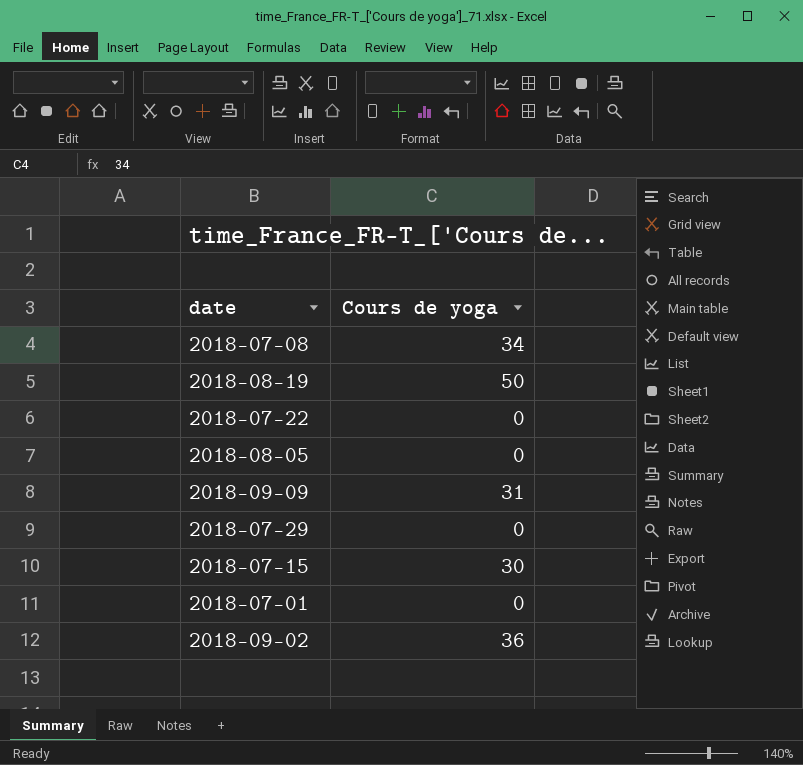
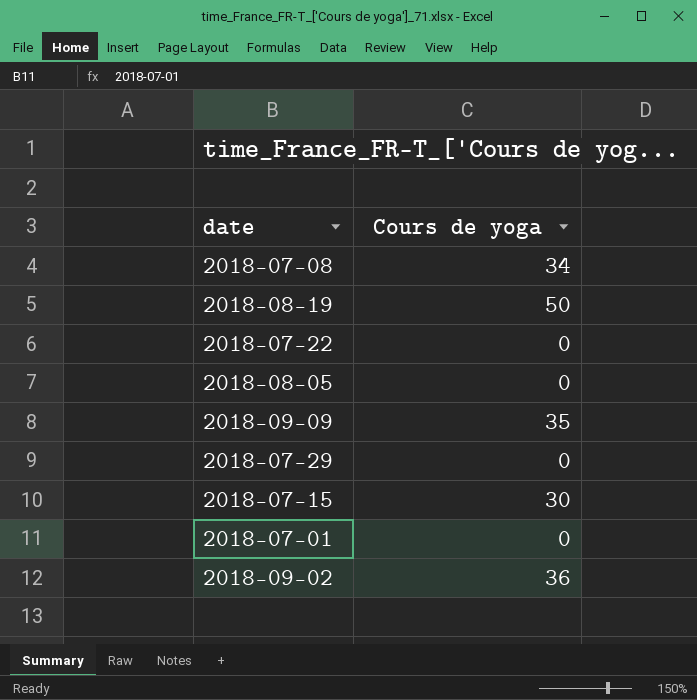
2018-09-09 | Cours de yoga: 31 -> 35

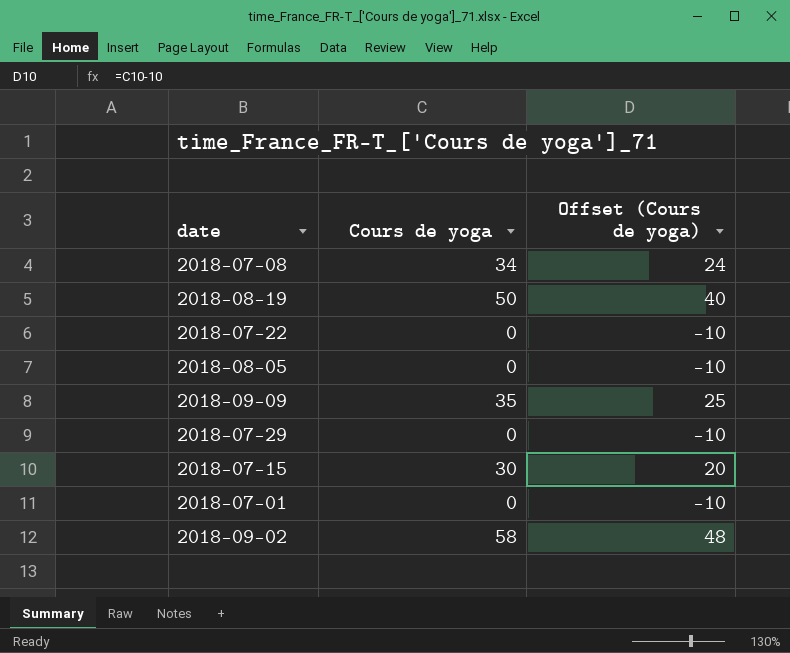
column Offset (Cours de yoga) | formula: none -> [Cours de yoga] - 10
2018-09-02 | Cours de yoga: 36 -> 58

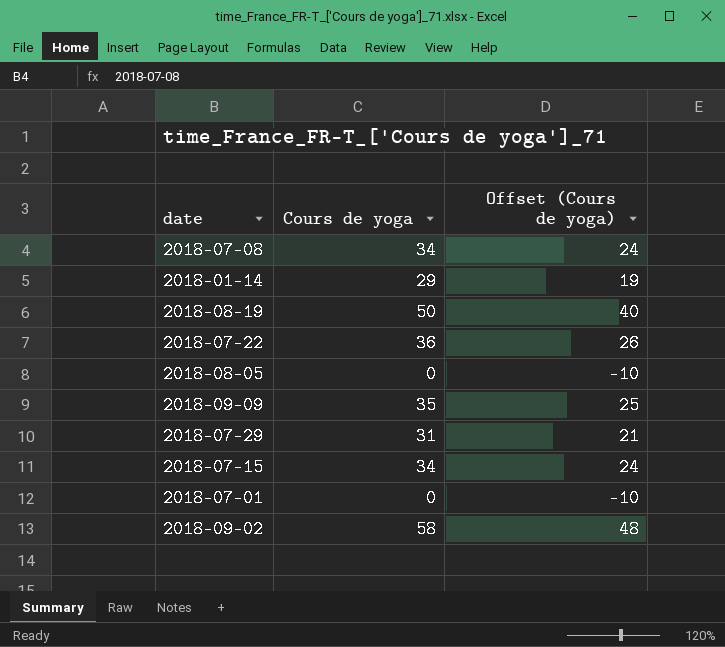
row 2018-01-14: none -> 29 | 19
2018-07-22 | Cours de yoga: 0 -> 36
2018-07-22 | Offset (Cours de yoga): -10 -> 26
2018-07-29 | Cours de yoga: 0 -> 31
2018-07-29 | Offset (Cours de yoga): -10 -> 21
2018-07-15 | Cours de yoga: 30 -> 34
2018-07-15 | Offset (Cours de yoga): 20 -> 24

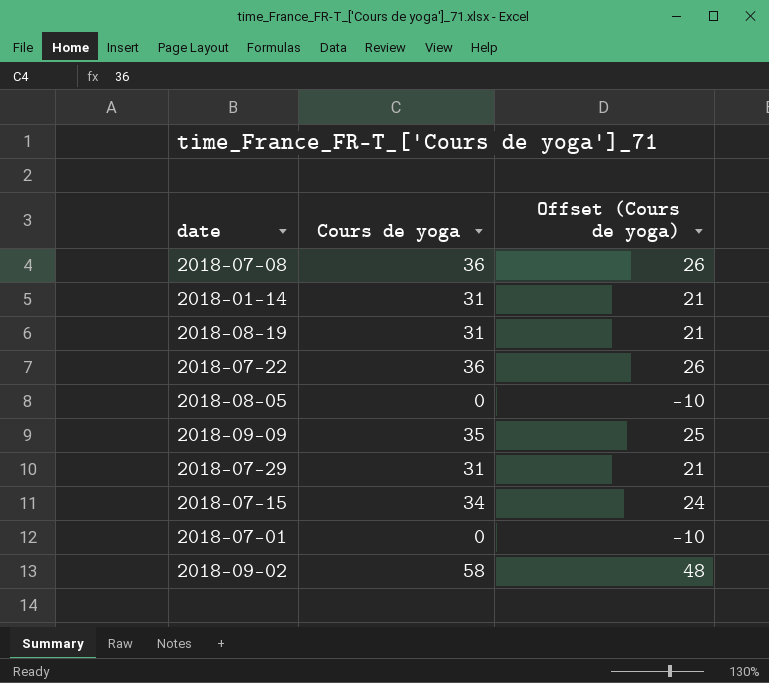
2018-07-08 | Cours de yoga: 34 -> 36
2018-07-08 | Offset (Cours de yoga): 24 -> 26
2018-01-14 | Cours de yoga: 29 -> 31
2018-01-14 | Offset (Cours de yoga): 19 -> 21
2018-08-19 | Cours de yoga: 50 -> 31
2018-08-19 | Offset (Cours de yoga): 40 -> 21

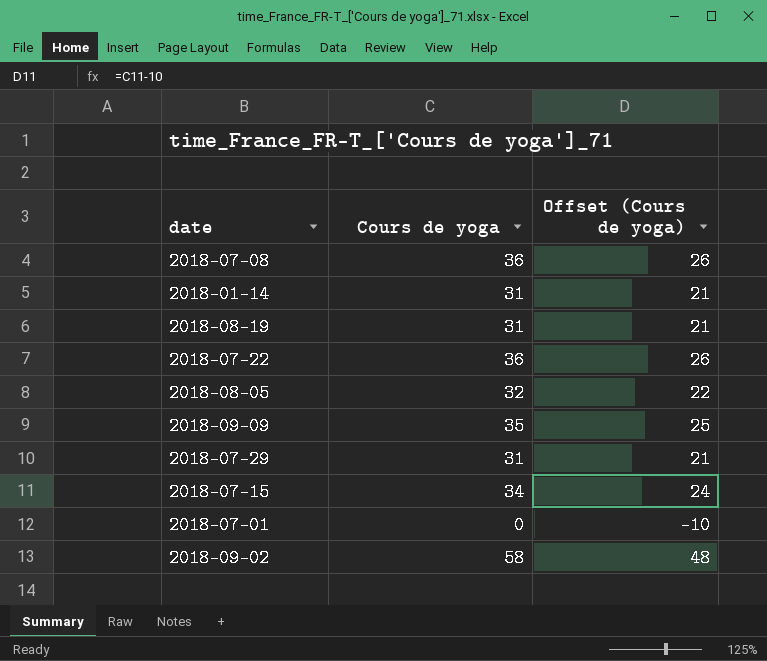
2018-08-05 | Cours de yoga: 0 -> 32
2018-08-05 | Offset (Cours de yoga): -10 -> 22

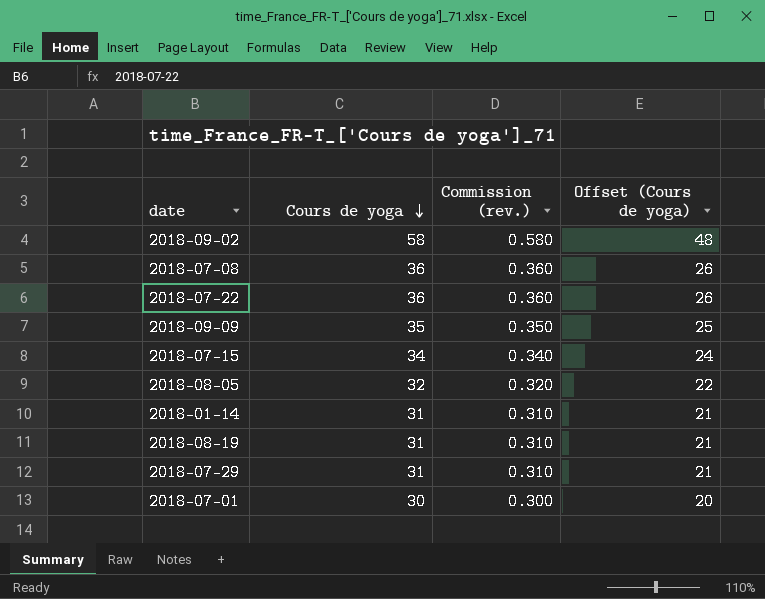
row order: none -> Cours de yoga descending
column Commission (rev.) | formula: none -> [Cours de yoga] * 0.01
2018-07-01 | Cours de yoga: 0 -> 30
2018-07-01 | Offset (Cours de yoga): -10 -> 20

